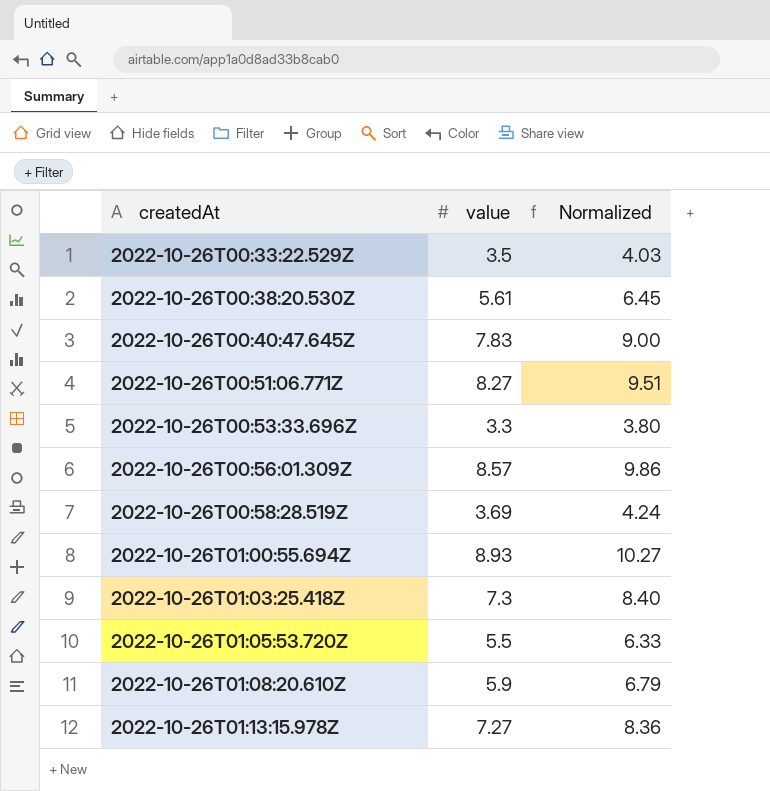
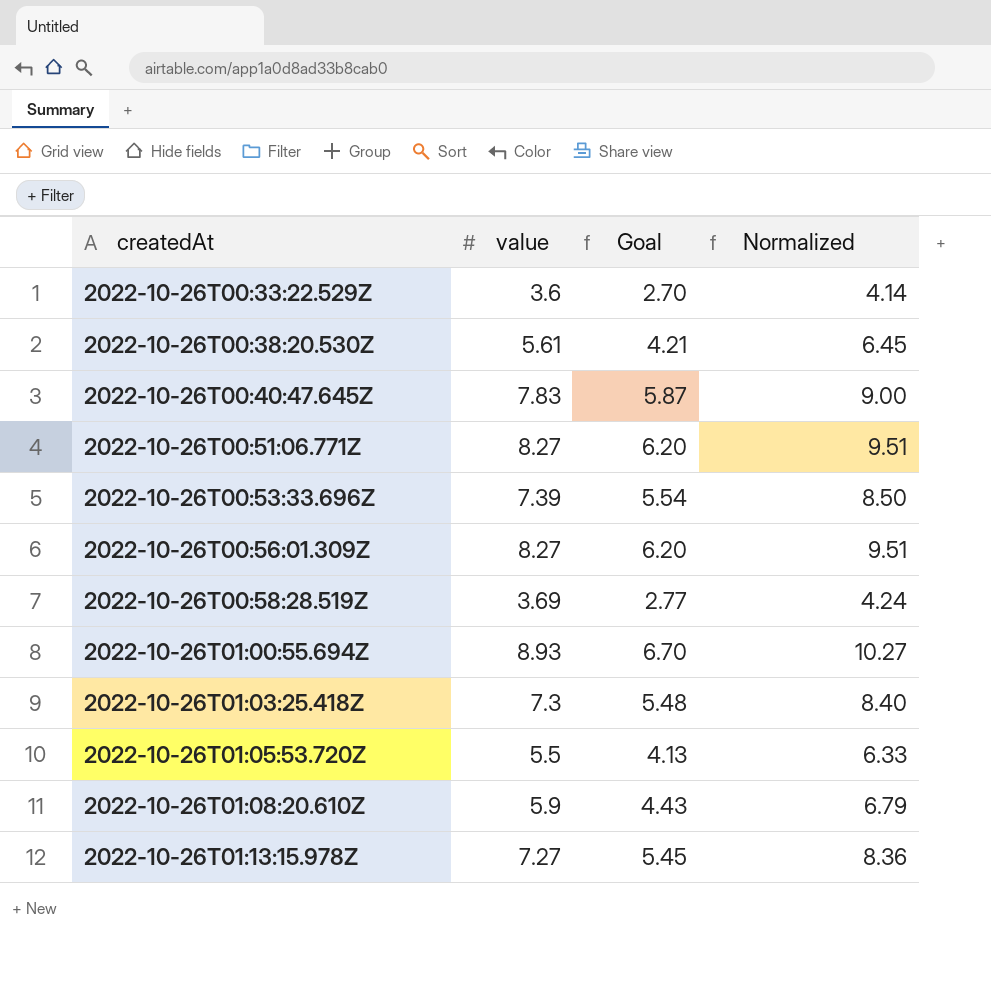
column Goal | formula: none -> [value] * 0.75
2022-10-26T00:33:22.529Z | value: 3.5 -> 3.6
2022-10-26T00:33:22.529Z | Normalized: 4.03 -> 4.14
2022-10-26T00:53:33.696Z | value: 3.3 -> 7.39
2022-10-26T00:53:33.696Z | Normalized: 3.80 -> 8.50
2022-10-26T00:56:01.309Z | value: 8.57 -> 8.27
2022-10-26T00:56:01.309Z | Normalized: 9.86 -> 9.51

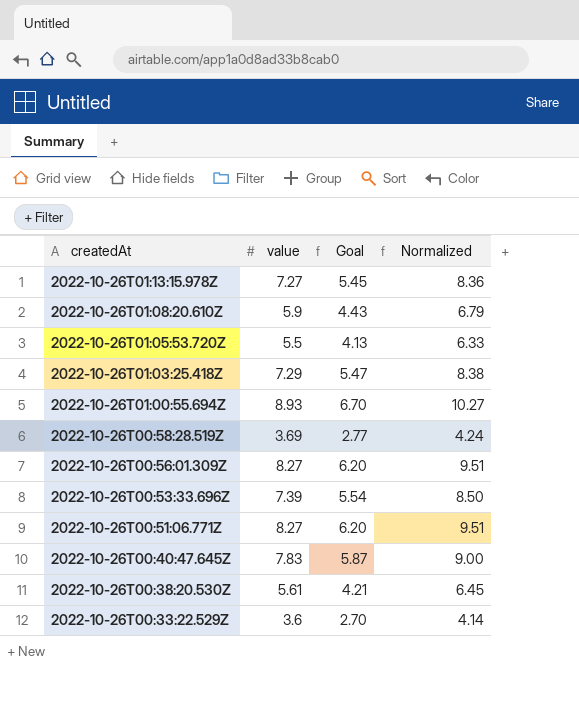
row order: createdAt ascending -> createdAt descending
2022-10-26T01:03:25.418Z | value: 7.3 -> 7.29
2022-10-26T01:03:25.418Z | Goal: 5.48 -> 5.47
2022-10-26T01:03:25.418Z | Normalized: 8.40 -> 8.38

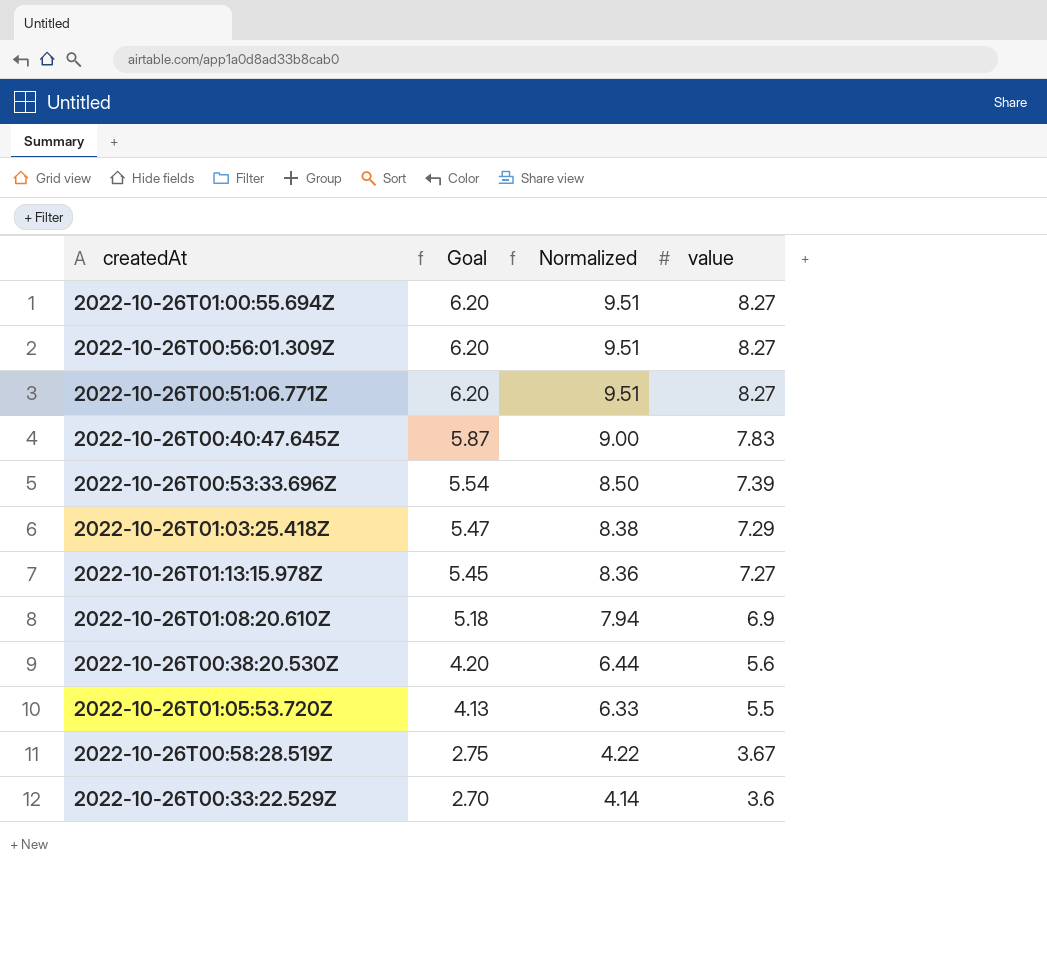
row order: createdAt descending -> Goal descending
column value | position: 2 -> 4
2022-10-26T01:00:55.694Z | Goal: 6.70 -> 6.20
2022-10-26T01:00:55.694Z | Normalized: 10.27 -> 9.51
2022-10-26T01:00:55.694Z | value: 8.93 -> 8.27
2022-10-26T01:08:20.610Z | Goal: 4.43 -> 5.18
2022-10-26T01:08:20.610Z | Normalized: 6.79 -> 7.94
2022-10-26T01:08:20.610Z | value: 5.9 -> 6.9
2022-10-26T00:38:20.530Z | Goal: 4.21 -> 4.20
2022-10-26T00:38:20.530Z | Normalized: 6.45 -> 6.44
2022-10-26T00:38:20.530Z | value: 5.61 -> 5.6
2022-10-26T00:58:28.519Z | Goal: 2.77 -> 2.75
2022-10-26T00:58:28.519Z | Normalized: 4.24 -> 4.22
2022-10-26T00:58:28.519Z | value: 3.69 -> 3.67

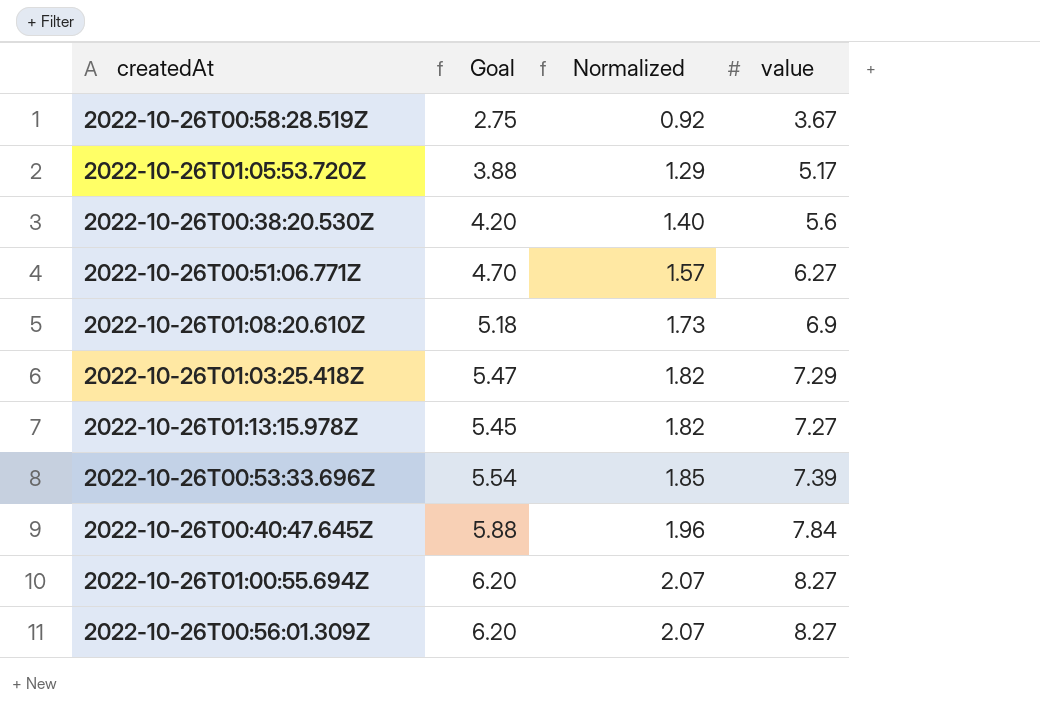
row order: Goal descending -> Normalized ascending
column Normalized | formula: [value] * 1.15 -> [value] * 0.25
row 2022-10-26T00:33:22.529Z: 2.70 | 4.14 | 3.6 -> none
2022-10-26T01:05:53.720Z | Goal: 4.13 -> 3.88
2022-10-26T01:05:53.720Z | value: 5.5 -> 5.17
2022-10-26T00:51:06.771Z | Goal: 6.20 -> 4.70
2022-10-26T00:51:06.771Z | value: 8.27 -> 6.27
2022-10-26T00:40:47.645Z | Goal: 5.87 -> 5.88
2022-10-26T00:40:47.645Z | value: 7.83 -> 7.84

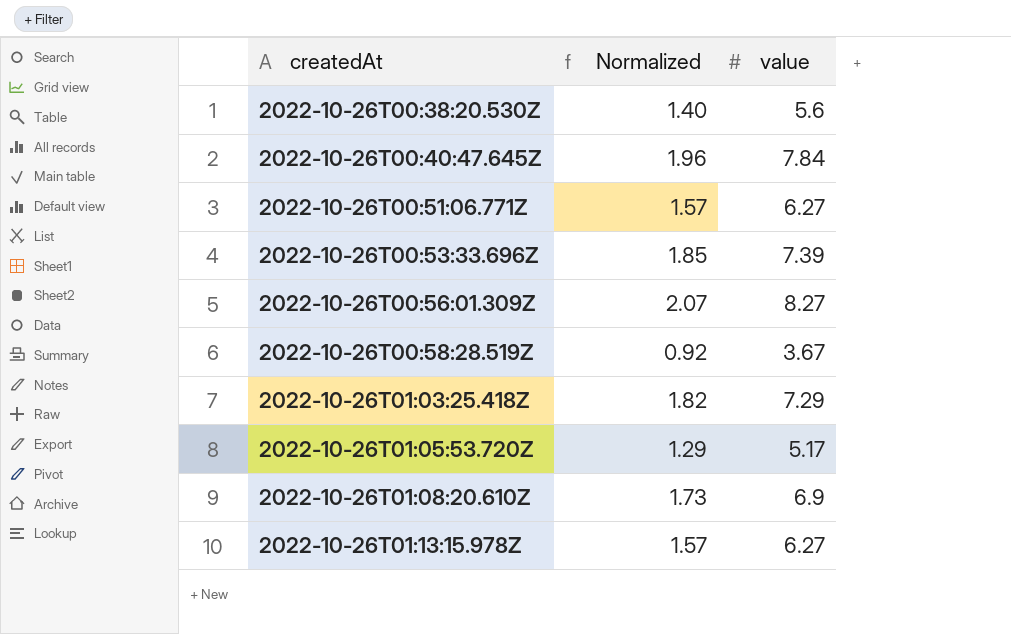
row order: Normalized ascending -> createdAt ascending
column Goal | formula: [value] * 0.75 -> none
row 2022-10-26T01:00:55.694Z: 6.20 | 2.07 | 8.27 -> none
2022-10-26T01:13:15.978Z | Normalized: 1.82 -> 1.57
2022-10-26T01:13:15.978Z | value: 7.27 -> 6.27

